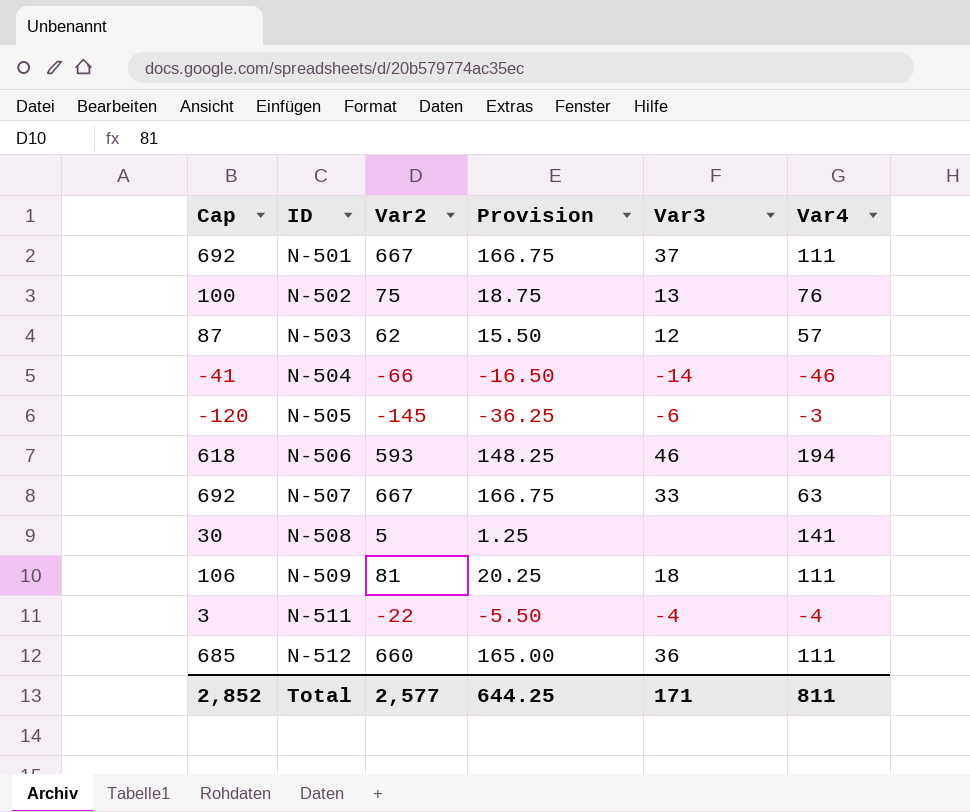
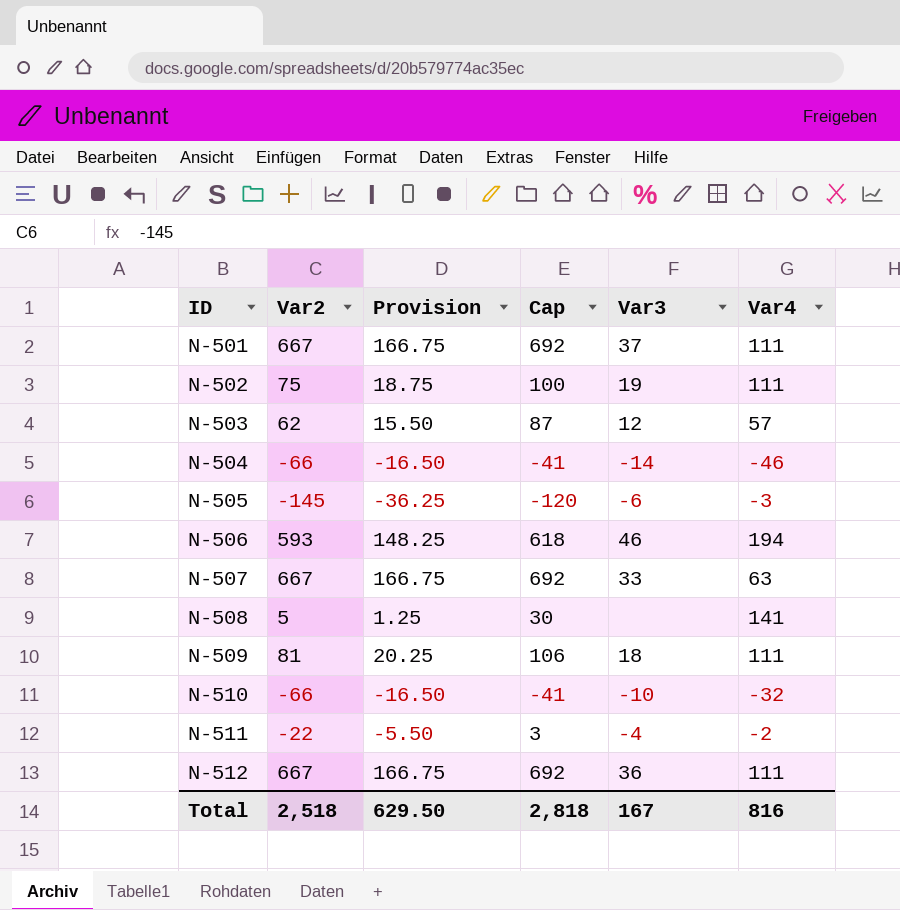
column Cap | position: 1 -> 4
N-502 | Var3: 13 -> 19
N-502 | Var4: 76 -> 111
row N-510: none -> -66 | -16.50 | -41 | -10 | -32
N-511 | Var4: -4 -> -2
N-512 | Var2: 660 -> 667
N-512 | Provision: 165.00 -> 166.75
N-512 | Cap: 685 -> 692
Total | Var2: 2,577 -> 2,518
Total | Provision: 644.25 -> 629.50
Total | Cap: 2,852 -> 2,818
Total | Var3: 171 -> 167
Total | Var4: 811 -> 816

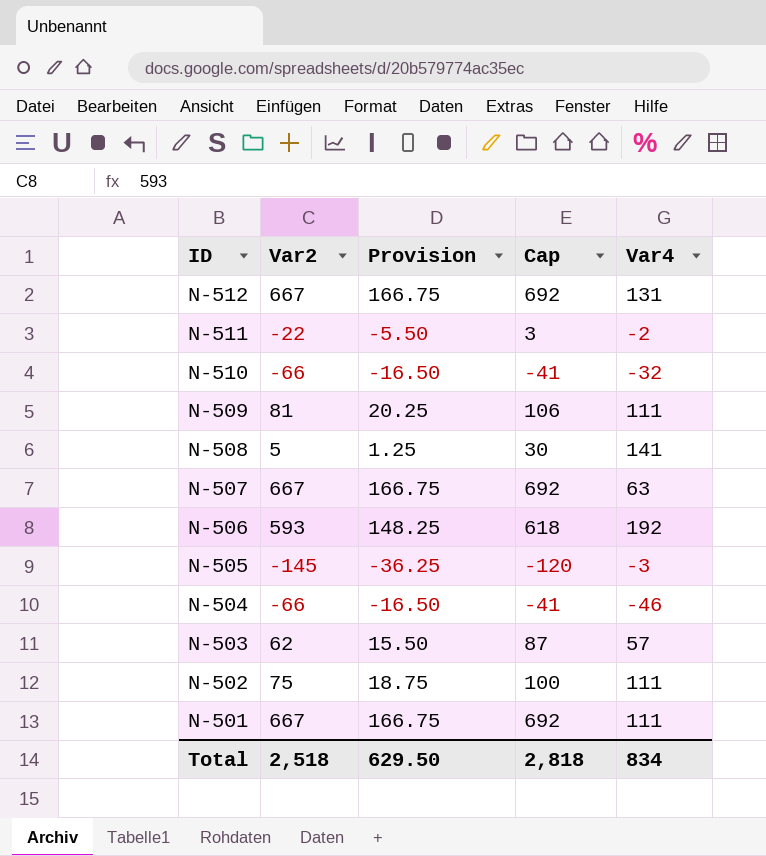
row order: ID ascending -> ID descending
column Var3 | position: 5 -> none
N-512 | Var4: 111 -> 131
N-506 | Var4: 194 -> 192
Total | Var4: 816 -> 834

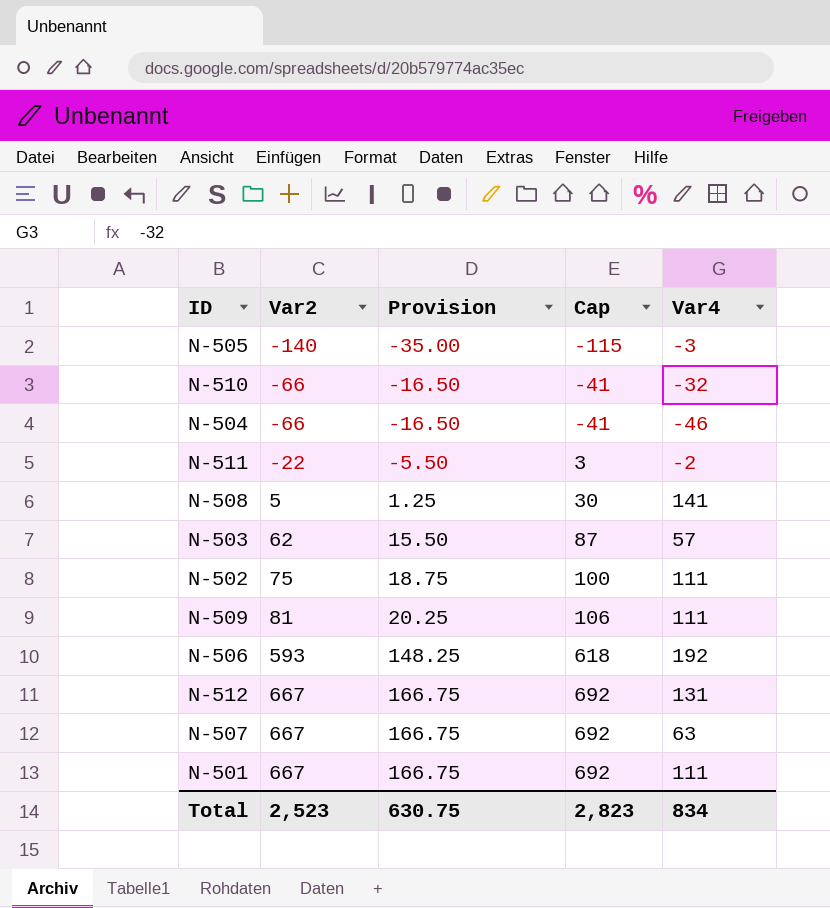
row order: ID descending -> Var2 ascending
N-505 | Var2: -145 -> -140
N-505 | Provision: -36.25 -> -35.00
N-505 | Cap: -120 -> -115
Total | Var2: 2,518 -> 2,523
Total | Provision: 629.50 -> 630.75
Total | Cap: 2,818 -> 2,823

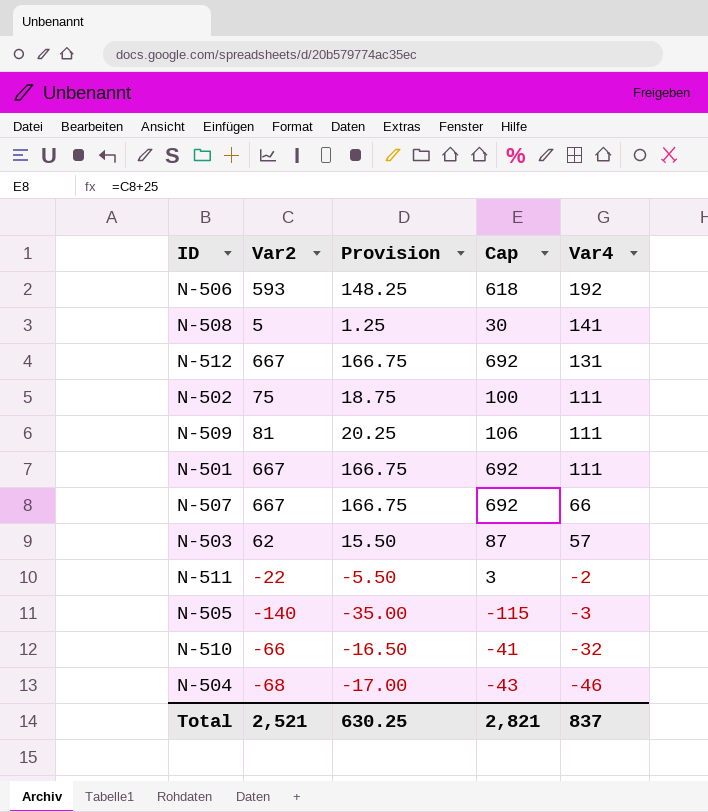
row order: Var2 ascending -> Var4 descending
N-507 | Var4: 63 -> 66
N-504 | Var2: -66 -> -68
N-504 | Provision: -16.50 -> -17.00
N-504 | Cap: -41 -> -43
Total | Var2: 2,523 -> 2,521
Total | Provision: 630.75 -> 630.25
Total | Cap: 2,823 -> 2,821
Total | Var4: 834 -> 837

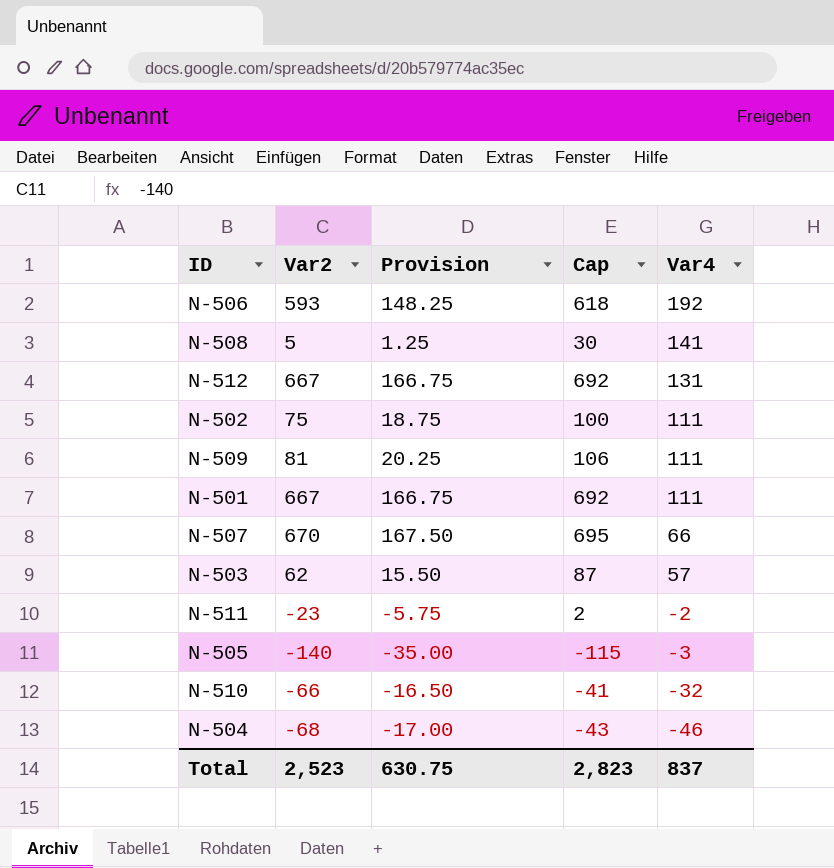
N-507 | Var2: 667 -> 670
N-507 | Provision: 166.75 -> 167.50
N-507 | Cap: 692 -> 695
N-511 | Var2: -22 -> -23
N-511 | Provision: -5.50 -> -5.75
N-511 | Cap: 3 -> 2
Total | Var2: 2,521 -> 2,523
Total | Provision: 630.25 -> 630.75
Total | Cap: 2,821 -> 2,823

